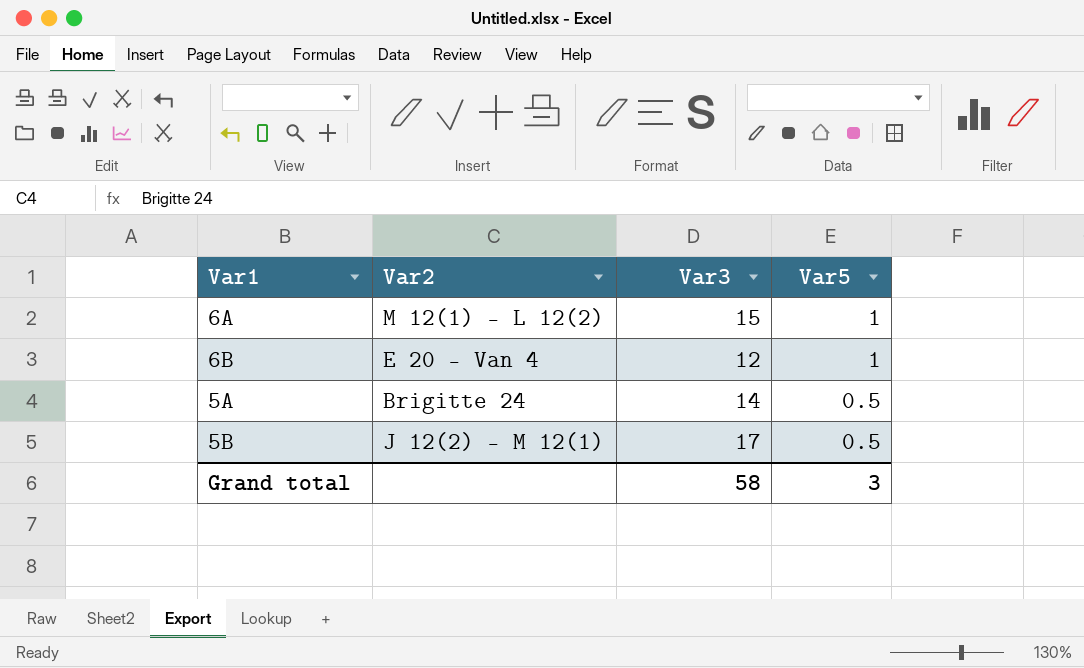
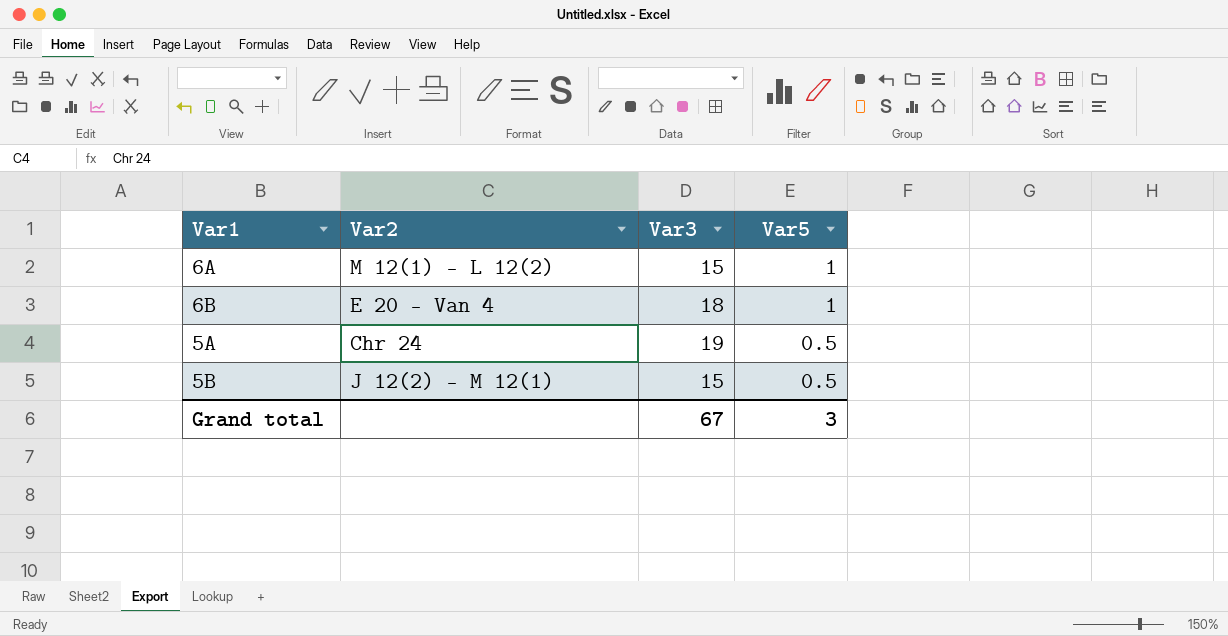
6B | Var3: 12 -> 18
5A | Var2: Brigitte 24 -> Chr 24
5A | Var3: 14 -> 19
5B | Var3: 17 -> 15
Grand total | Var3: 58 -> 67

